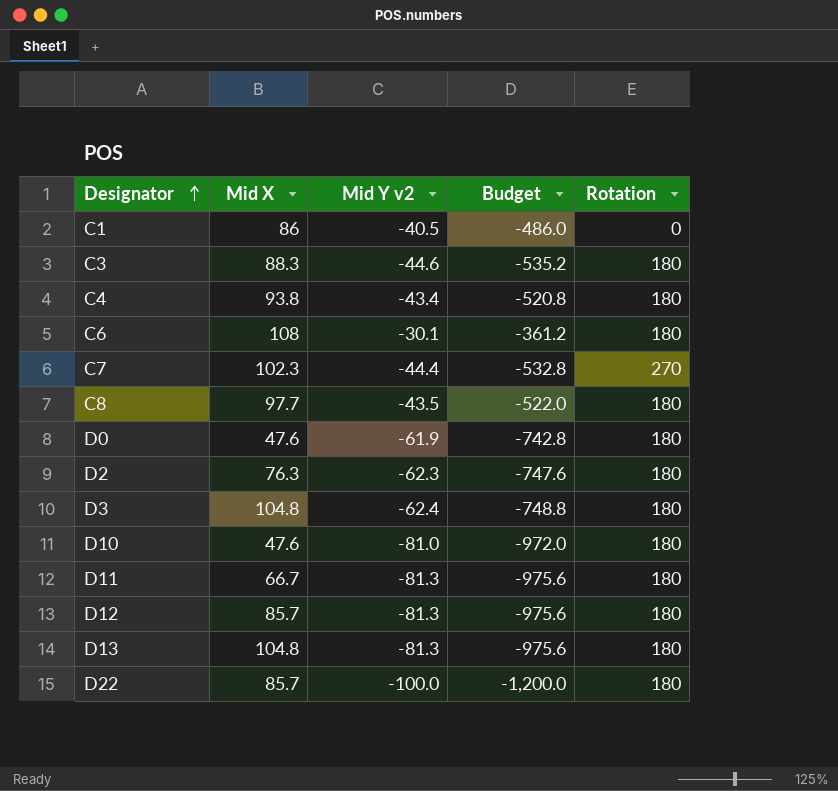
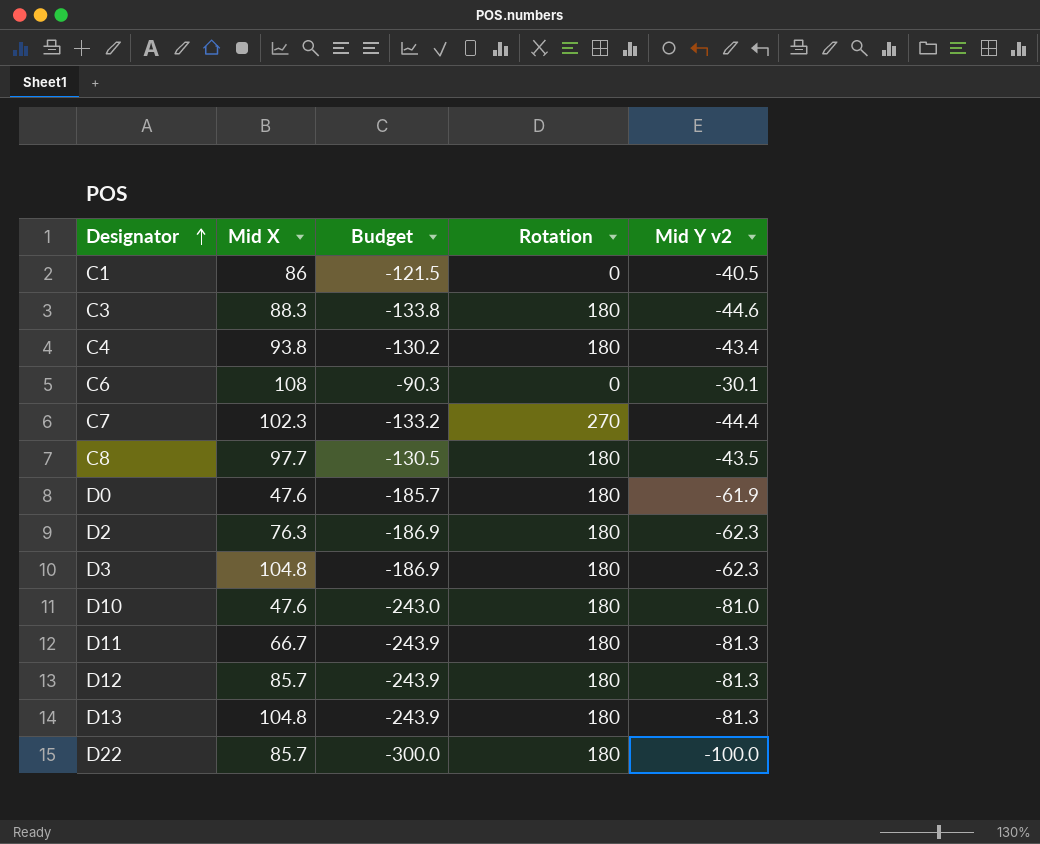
column Budget | formula: [Mid Y v2] * 12 -> [Mid Y v2] * 3
column Mid Y v2 | position: 3 -> 5
C6 | Rotation: 180 -> 0
D3 | Mid Y v2: -62.4 -> -62.3

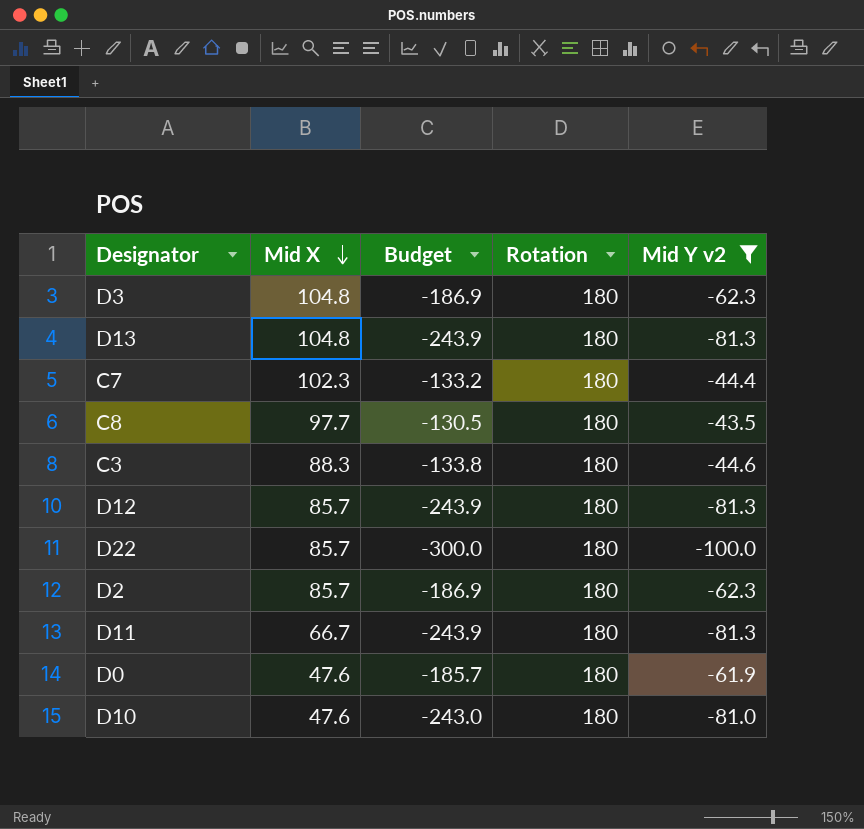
filter: none -> Mid Y v2 <= -43.5
row order: Designator ascending -> Mid X descending
C7 | Rotation: 270 -> 180
D2 | Mid X: 76.3 -> 85.7

